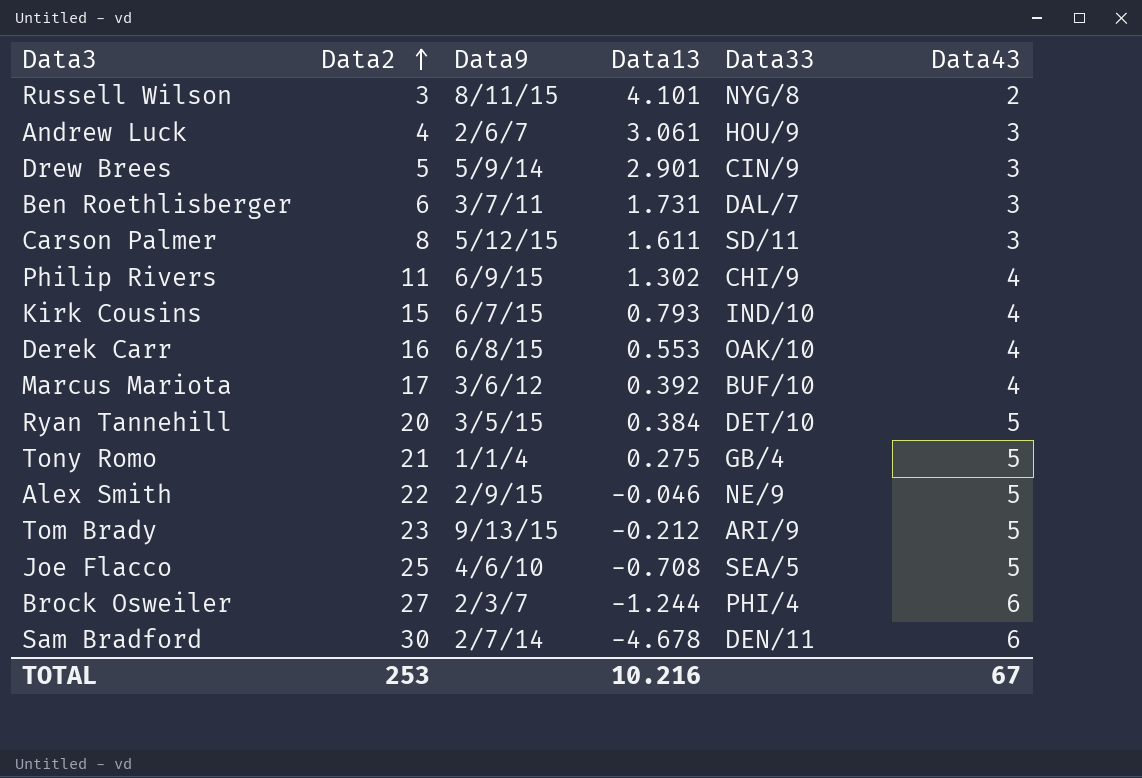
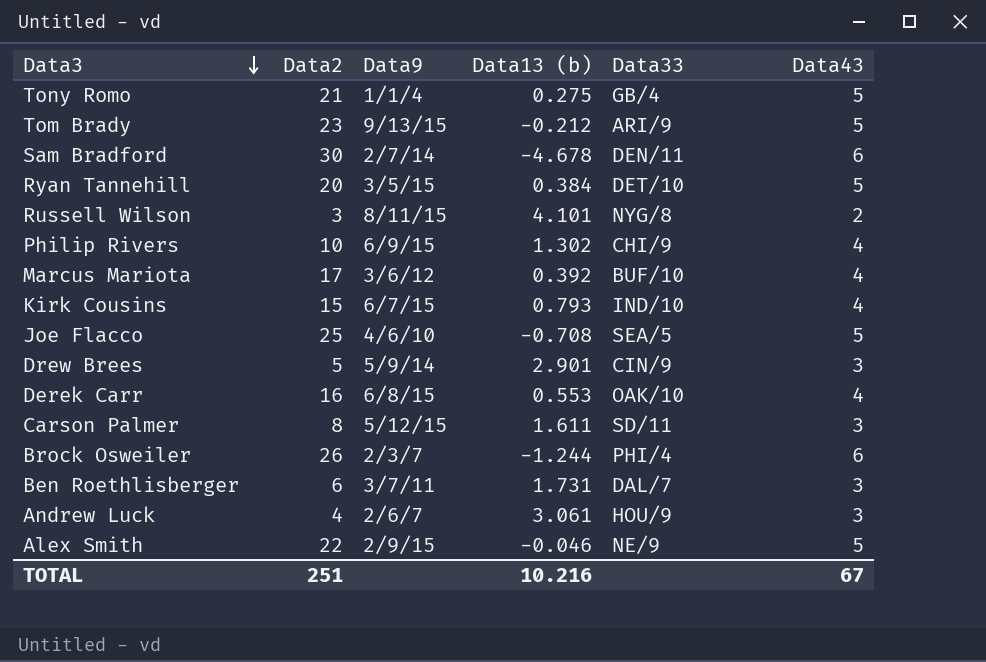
row order: Data2 ascending -> Data3 descending
column name: Data13 -> Data13 (b)
Philip Rivers | Data2: 11 -> 10
Brock Osweiler | Data2: 27 -> 26
TOTAL | Data2: 253 -> 251

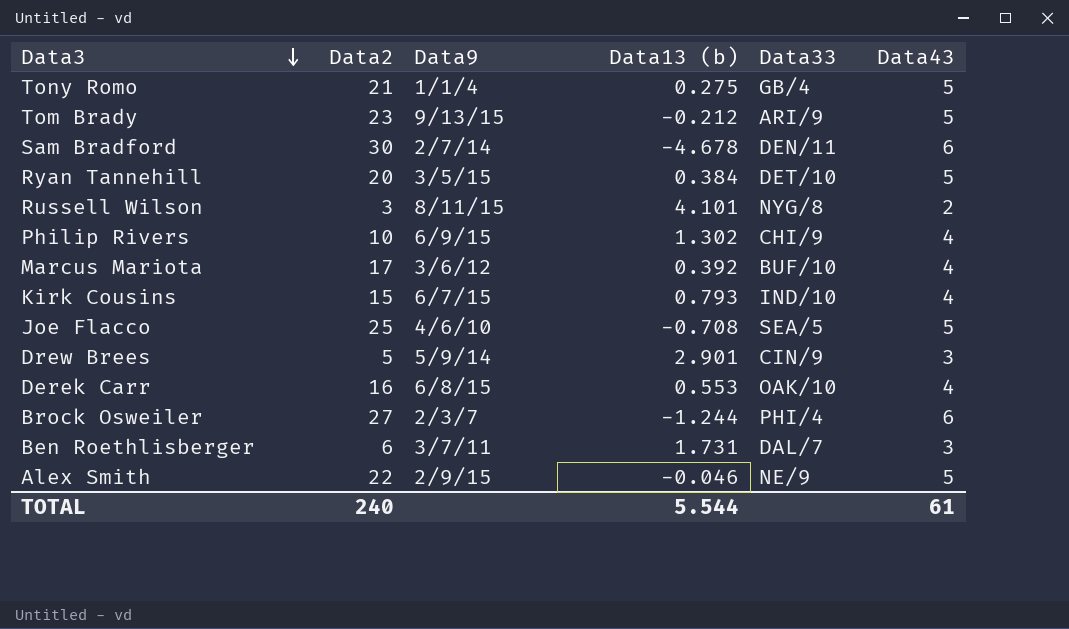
row Carson Palmer: 8 | 5/12/15 | 1.611 | SD/11 | 3 -> none
row Andrew Luck: 4 | 2/6/7 | 3.061 | HOU/9 | 3 -> none
Brock Osweiler | Data2: 26 -> 27
TOTAL | Data2: 251 -> 240
TOTAL | Data13 (b): 10.216 -> 5.544
TOTAL | Data43: 67 -> 61

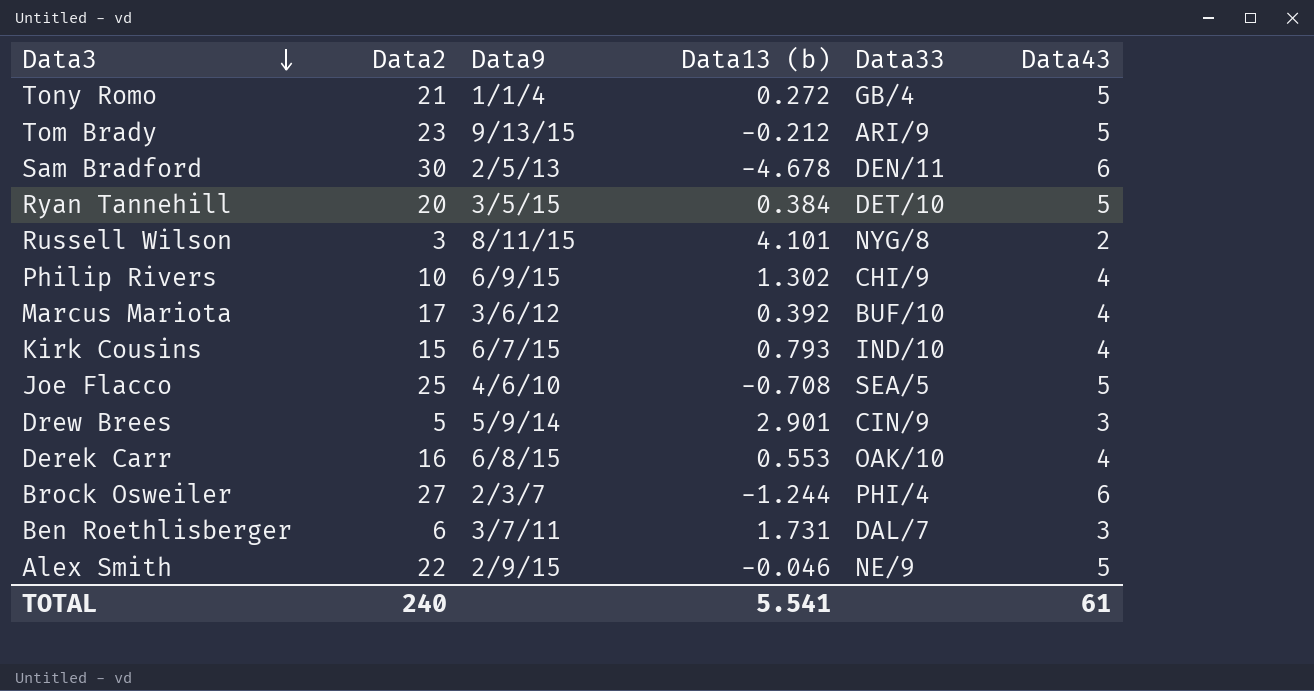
Tony Romo | Data13 (b): 0.275 -> 0.272
Sam Bradford | Data9: 2/7/14 -> 2/5/13
TOTAL | Data13 (b): 5.544 -> 5.541

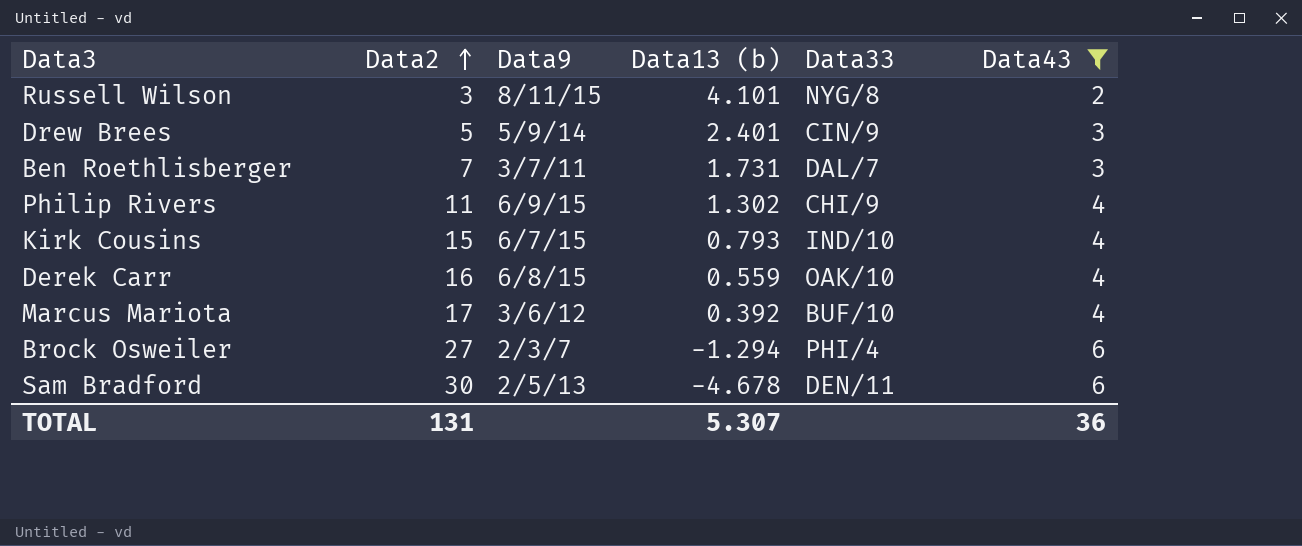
filter: none -> Data43 != 5
row order: Data3 descending -> Data2 ascending
Drew Brees | Data13 (b): 2.901 -> 2.401
Ben Roethlisberger | Data2: 6 -> 7
Philip Rivers | Data2: 10 -> 11
Derek Carr | Data13 (b): 0.553 -> 0.559
Brock Osweiler | Data13 (b): -1.244 -> -1.294
TOTAL | Data2: 240 -> 131
TOTAL | Data13 (b): 5.541 -> 5.307
TOTAL | Data43: 61 -> 36

